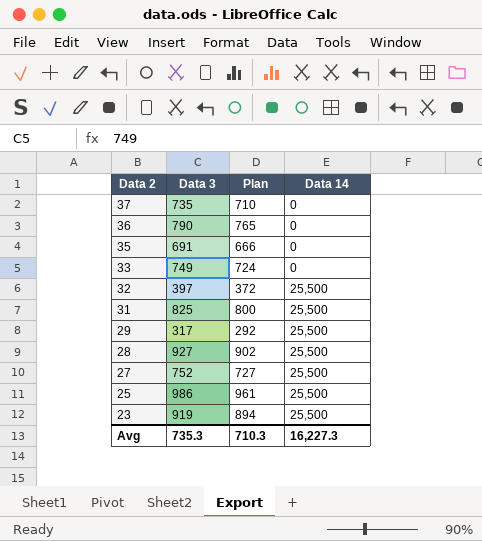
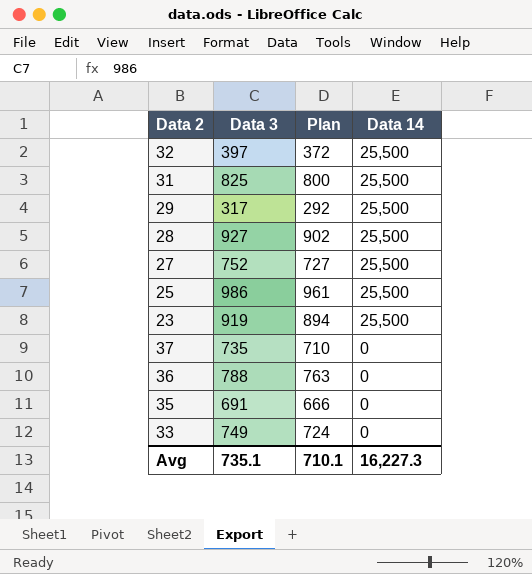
row order: Data 2 descending -> Data 14 descending
36 | Data 3: 790 -> 788
36 | Plan: 765 -> 763
Avg | Data 3: 735.3 -> 735.1
Avg | Plan: 710.3 -> 710.1

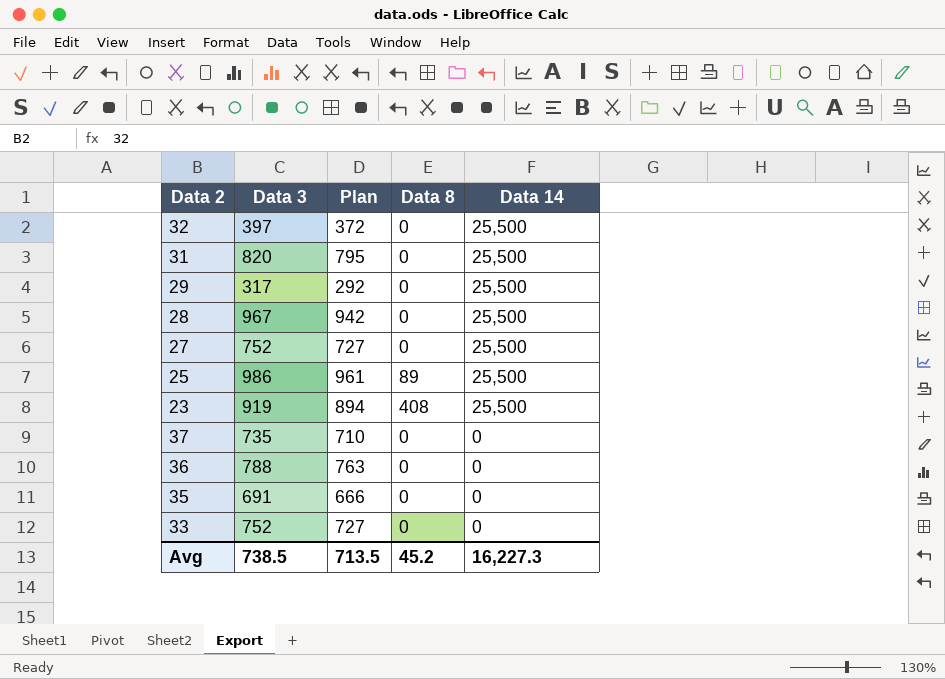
column Data 8 | position: none -> 4
31 | Data 3: 825 -> 820
31 | Plan: 800 -> 795
28 | Data 3: 927 -> 967
28 | Plan: 902 -> 942
33 | Data 3: 749 -> 752
33 | Plan: 724 -> 727
Avg | Data 3: 735.1 -> 738.5
Avg | Plan: 710.1 -> 713.5

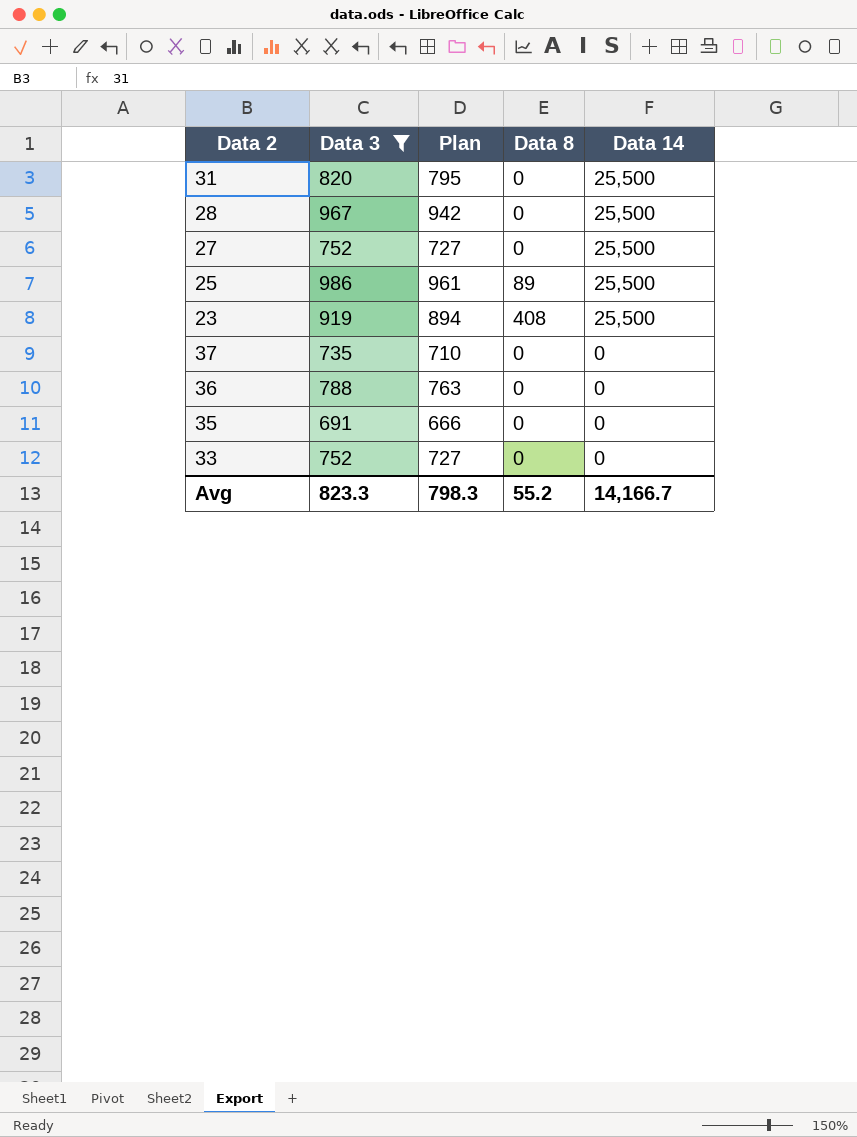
filter: none -> Data 3 >= 691
Avg | Data 3: 738.5 -> 823.3
Avg | Plan: 713.5 -> 798.3
Avg | Data 8: 45.2 -> 55.2
Avg | Data 14: 16,227.3 -> 14,166.7

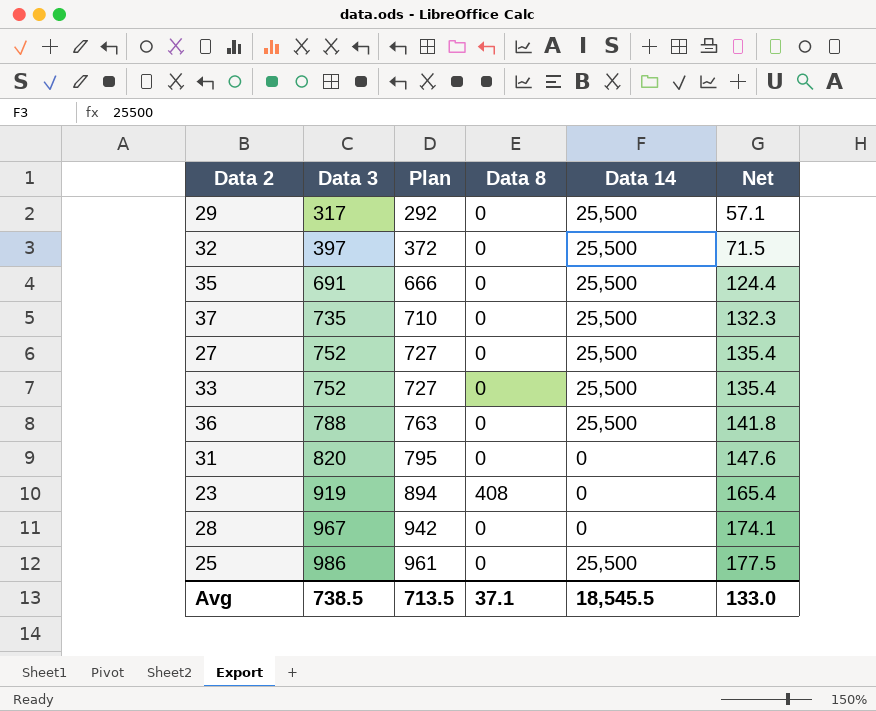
filter: Data 3 >= 691 -> none
row order: Data 14 descending -> Data 3 ascending
column Net | formula: none -> [Data 3] * 0.18
35 | Data 14: 0 -> 25,500
37 | Data 14: 0 -> 25,500
33 | Data 14: 0 -> 25,500
36 | Data 14: 0 -> 25,500
31 | Data 14: 25,500 -> 0
23 | Data 14: 25,500 -> 0
28 | Data 14: 25,500 -> 0
25 | Data 8: 89 -> 0
Avg | Data 3: 823.3 -> 738.5
Avg | Plan: 798.3 -> 713.5
Avg | Data 8: 55.2 -> 37.1
Avg | Data 14: 14,166.7 -> 18,545.5

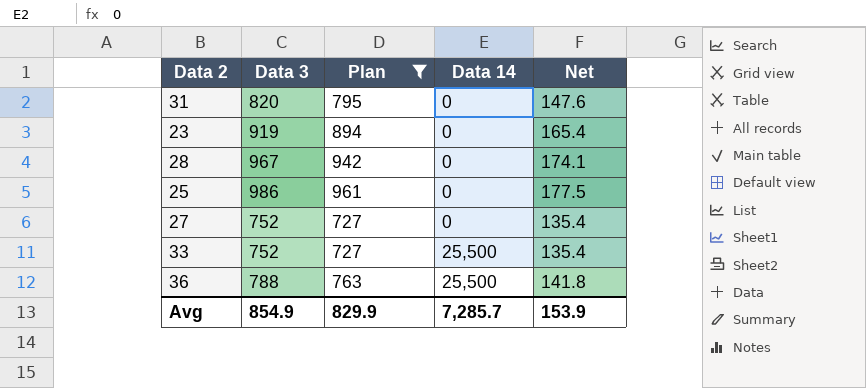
filter: none -> Plan >= 727
row order: Data 3 ascending -> Data 14 ascending
column Data 8 | position: 4 -> none
25 | Data 14: 25,500 -> 0
27 | Data 14: 25,500 -> 0
Avg | Data 3: 738.5 -> 854.9
Avg | Plan: 713.5 -> 829.9
Avg | Data 14: 18,545.5 -> 7,285.7
Avg | Net: 133.0 -> 153.9

